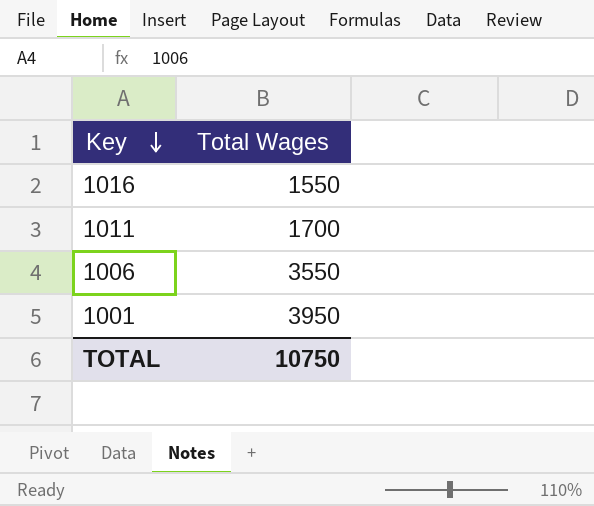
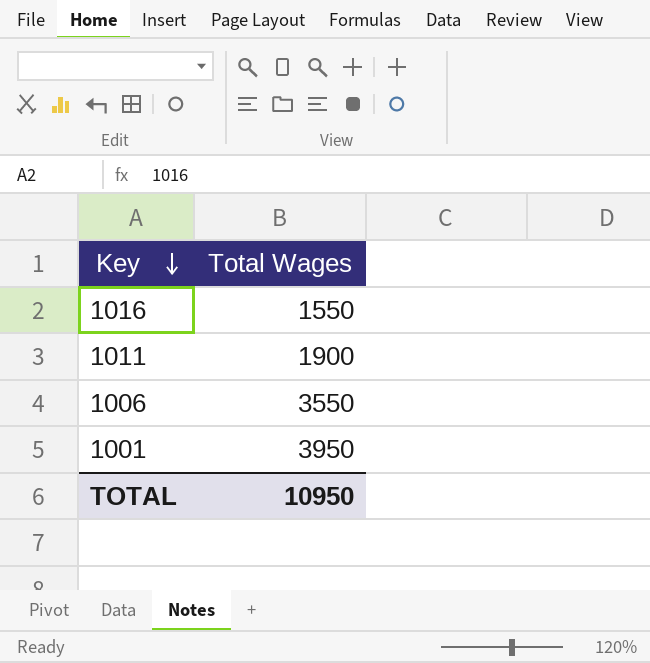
1011 | Total Wages: 1700 -> 1900
TOTAL | Total Wages: 10750 -> 10950

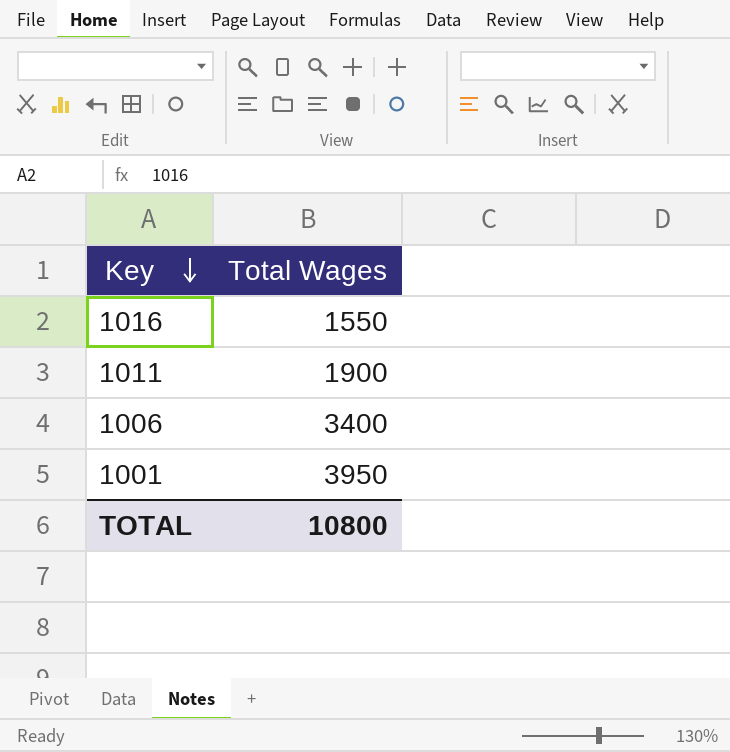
1006 | Total Wages: 3550 -> 3400
TOTAL | Total Wages: 10950 -> 10800

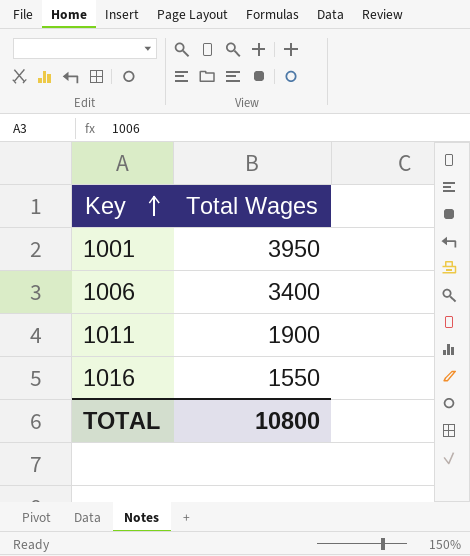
row order: Key descending -> Key ascending

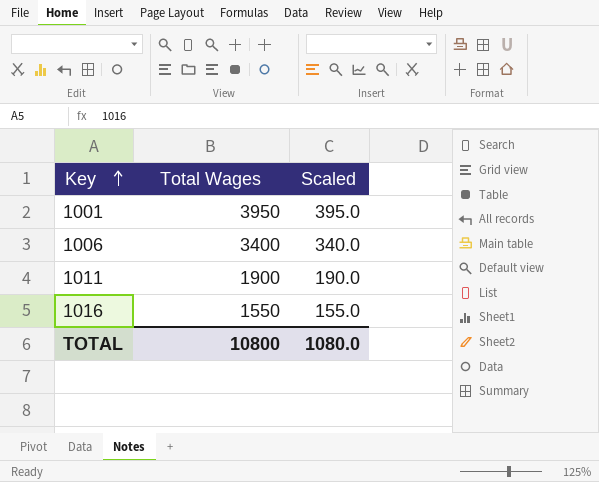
column Scaled | formula: none -> [Total Wages] * 0.1

